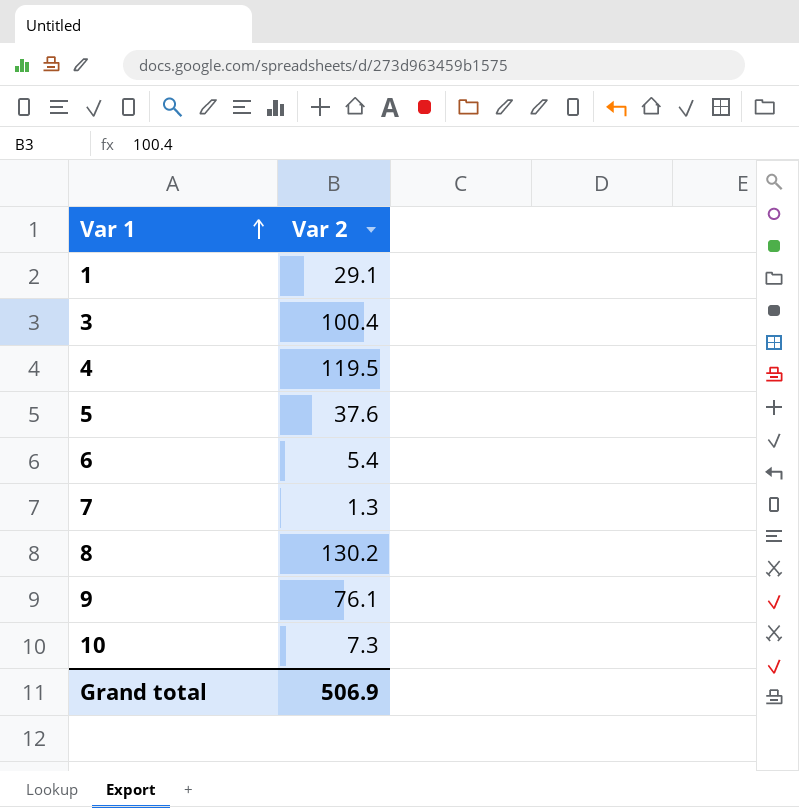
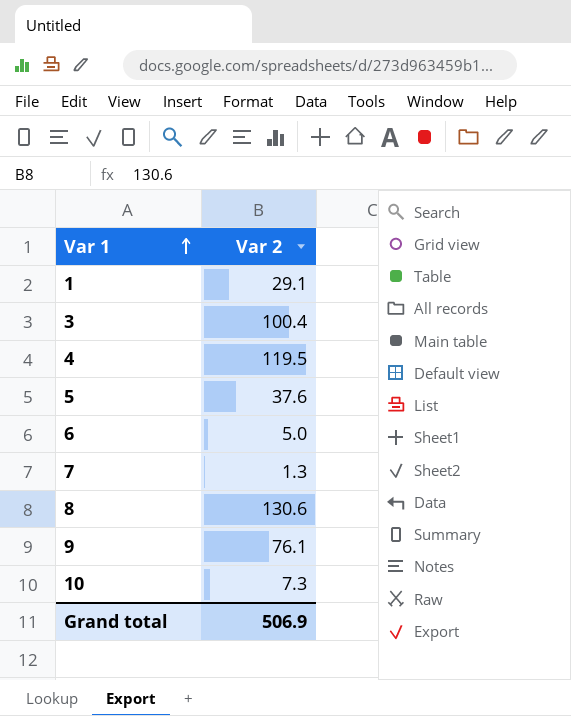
6 | Var 2: 5.4 -> 5.0
8 | Var 2: 130.2 -> 130.6

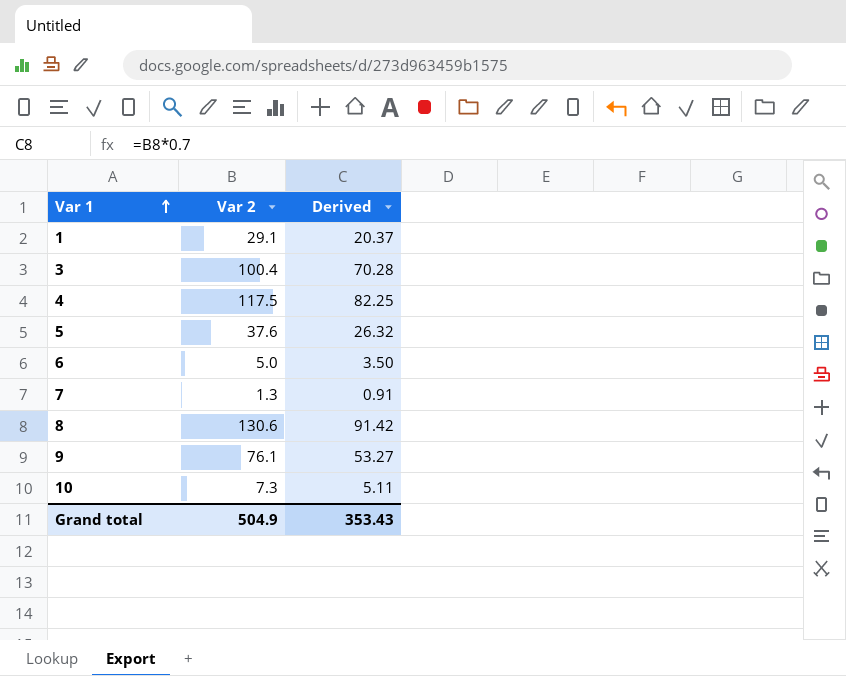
column Derived | formula: none -> [Var 2] * 0.7
4 | Var 2: 119.5 -> 117.5
Grand total | Var 2: 506.9 -> 504.9

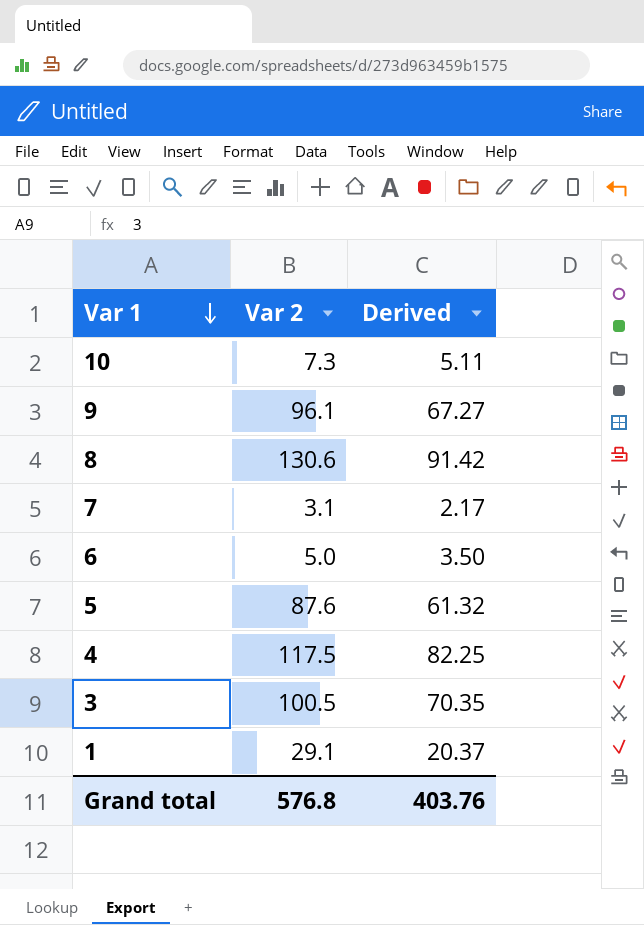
row order: Var 1 ascending -> Var 1 descending
9 | Var 2: 76.1 -> 96.1
9 | Derived: 53.27 -> 67.27
7 | Var 2: 1.3 -> 3.1
7 | Derived: 0.91 -> 2.17
5 | Var 2: 37.6 -> 87.6
5 | Derived: 26.32 -> 61.32
3 | Var 2: 100.4 -> 100.5
3 | Derived: 70.28 -> 70.35
Grand total | Var 2: 504.9 -> 576.8
Grand total | Derived: 353.43 -> 403.76

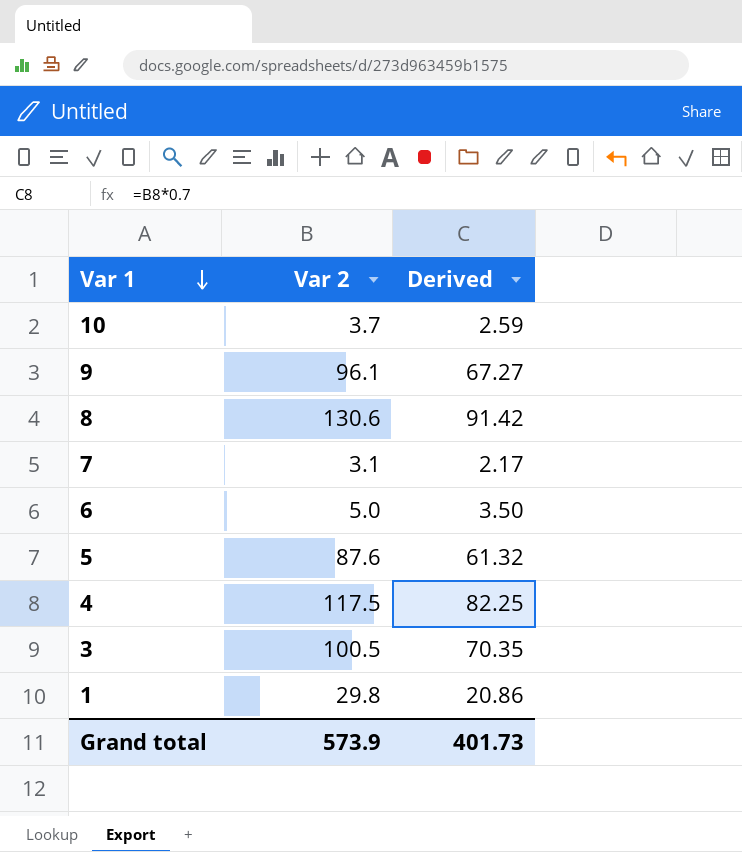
10 | Var 2: 7.3 -> 3.7
10 | Derived: 5.11 -> 2.59
1 | Var 2: 29.1 -> 29.8
1 | Derived: 20.37 -> 20.86
Grand total | Var 2: 576.8 -> 573.9
Grand total | Derived: 403.76 -> 401.73

